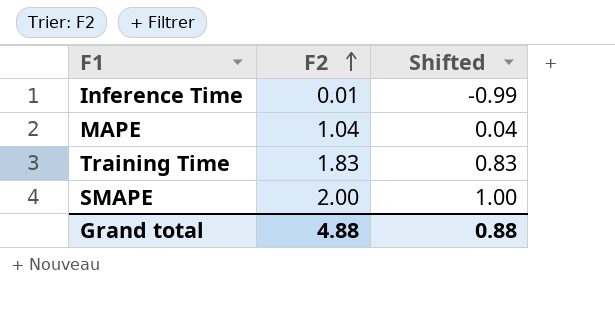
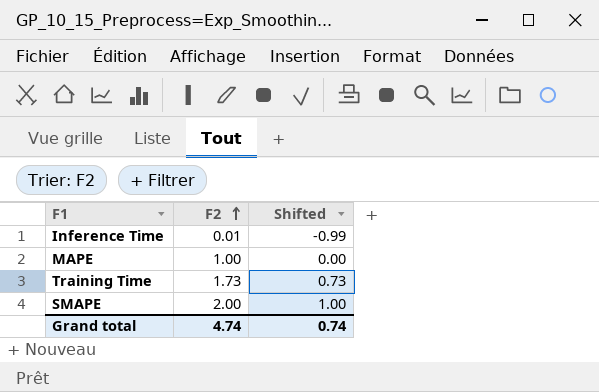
MAPE | F2: 1.04 -> 1.00
MAPE | Shifted: 0.04 -> 0.00
Training Time | F2: 1.83 -> 1.73
Training Time | Shifted: 0.83 -> 0.73
Grand total | F2: 4.88 -> 4.74
Grand total | Shifted: 0.88 -> 0.74

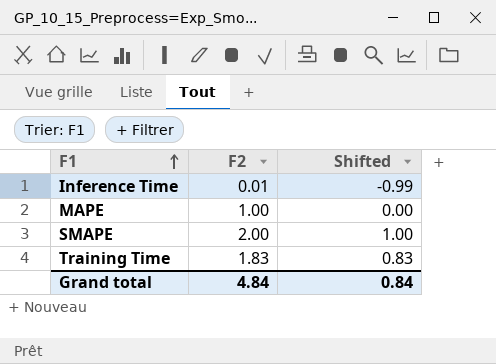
row order: F2 ascending -> F1 ascending
Training Time | F2: 1.73 -> 1.83
Training Time | Shifted: 0.73 -> 0.83
Grand total | F2: 4.74 -> 4.84
Grand total | Shifted: 0.74 -> 0.84

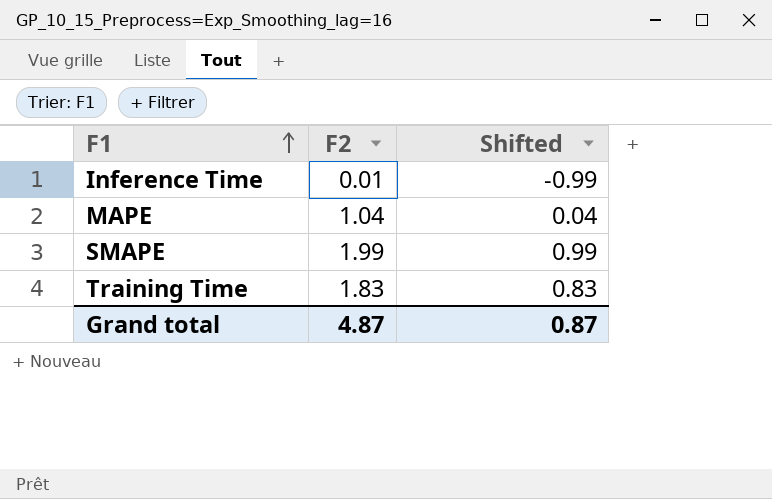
MAPE | F2: 1.00 -> 1.04
MAPE | Shifted: 0.00 -> 0.04
SMAPE | F2: 2.00 -> 1.99
SMAPE | Shifted: 1.00 -> 0.99
Grand total | F2: 4.84 -> 4.87
Grand total | Shifted: 0.84 -> 0.87

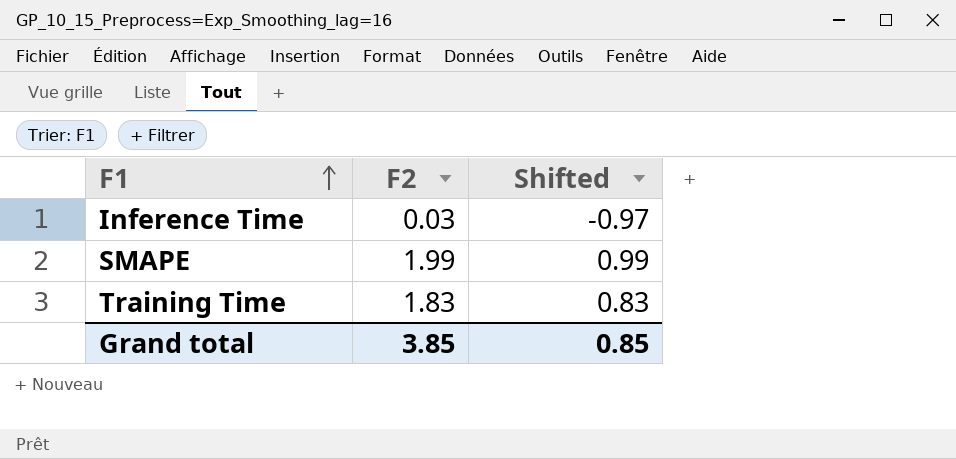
row MAPE: 1.04 | 0.04 -> none
Inference Time | F2: 0.01 -> 0.03
Inference Time | Shifted: -0.99 -> -0.97
Grand total | F2: 4.87 -> 3.85
Grand total | Shifted: 0.87 -> 0.85

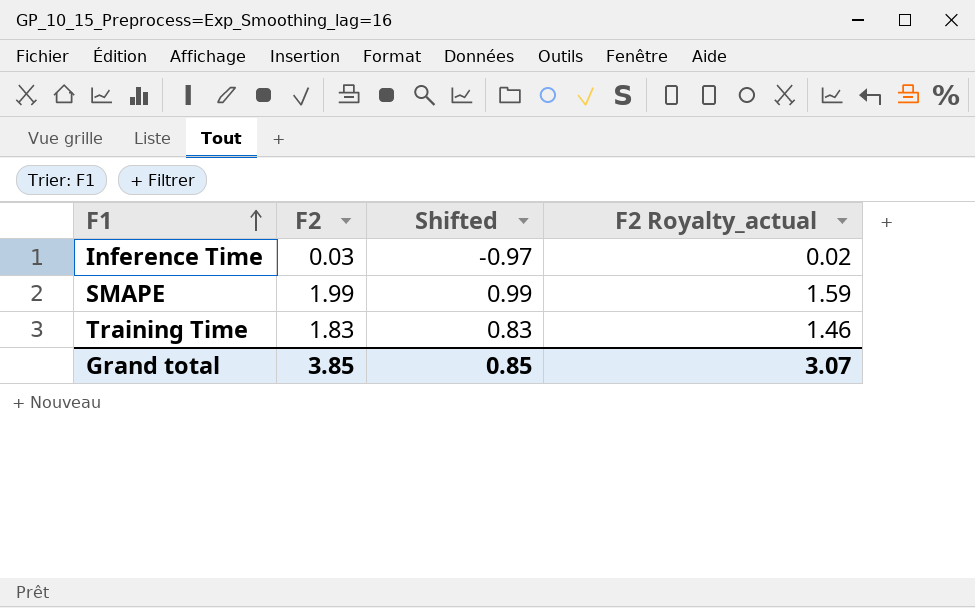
column F2 Royalty_actual | formula: none -> [F2] * 0.8

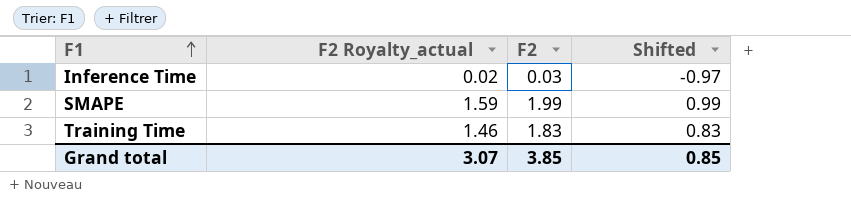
column F2 Royalty_actual | position: 4 -> 2

